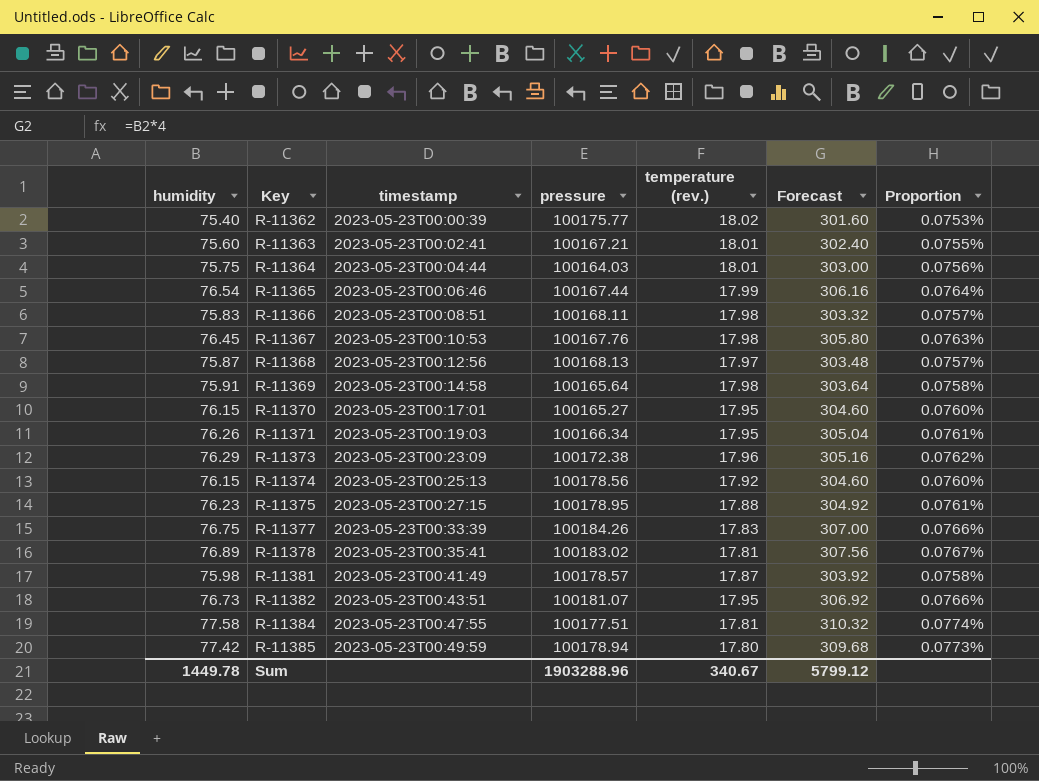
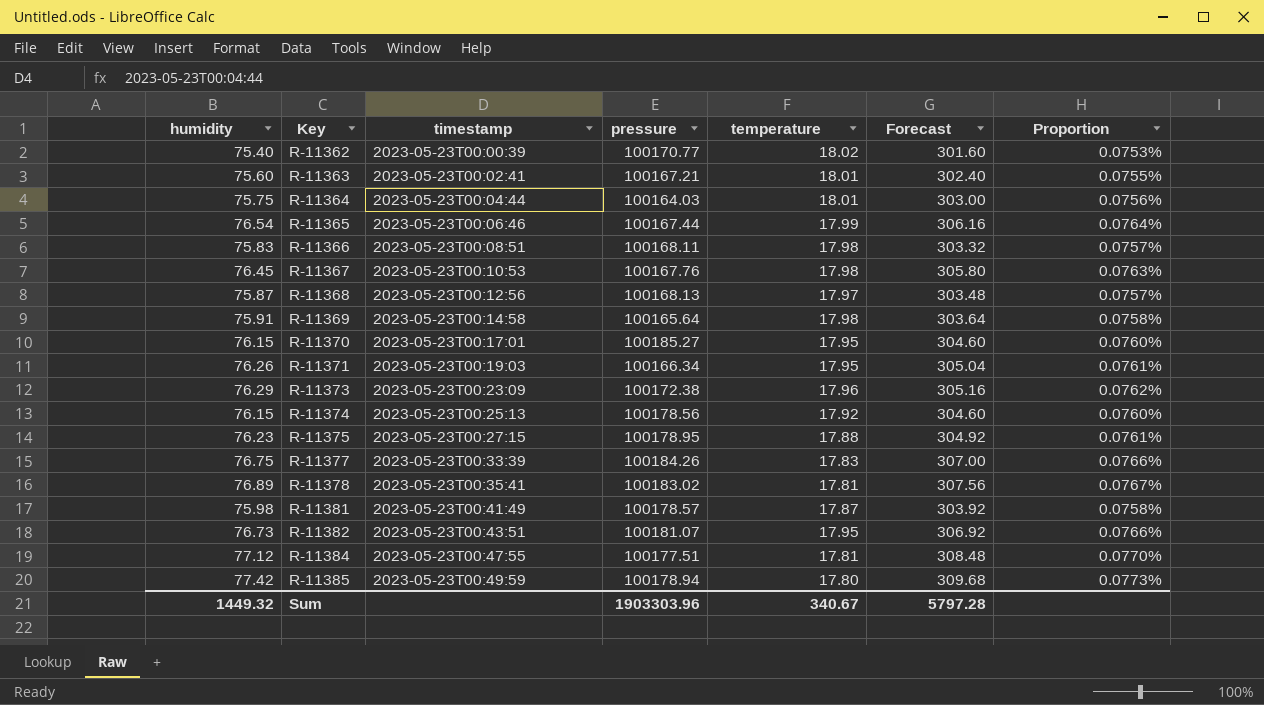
column name: temperature (rev.) -> temperature
R-11362 | pressure: 100175.77 -> 100170.77
R-11370 | pressure: 100165.27 -> 100185.27
R-11384 | humidity: 77.58 -> 77.12
R-11384 | Forecast: 310.32 -> 308.48
R-11384 | Proportion: 0.0774% -> 0.0770%
Sum | humidity: 1449.78 -> 1449.32
Sum | pressure: 1903288.96 -> 1903303.96
Sum | Forecast: 5799.12 -> 5797.28

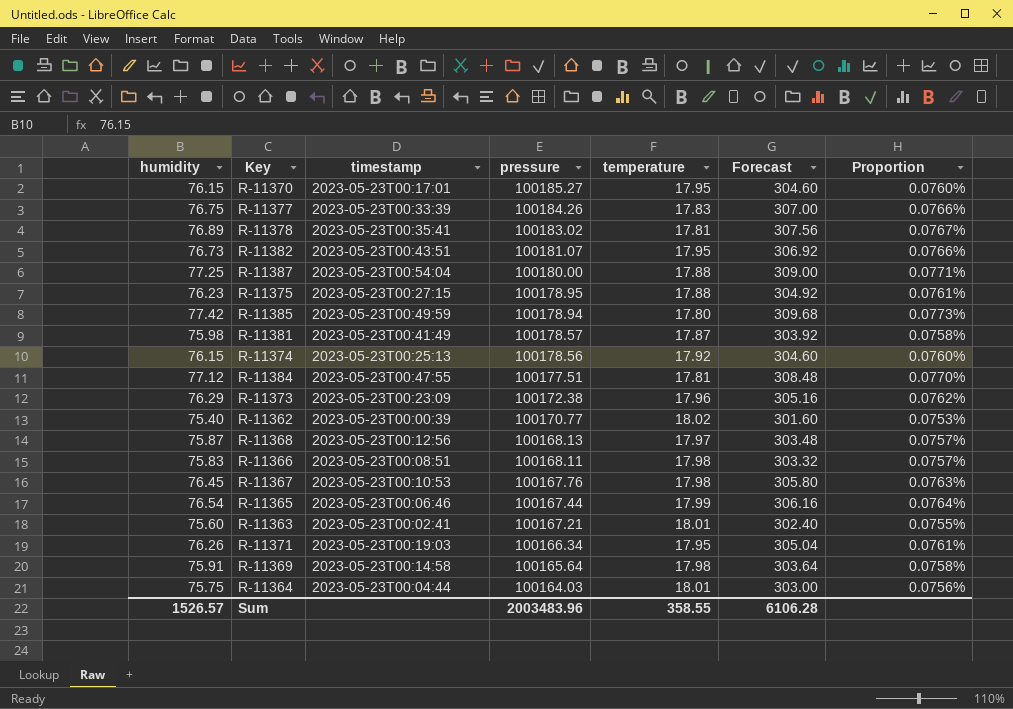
row order: Key ascending -> pressure descending
row R-11387: none -> 77.25 | 2023-05-23T00:54:04 | 100180.00 | 17.88 | 309.00 | 0.0771%
Sum | humidity: 1449.32 -> 1526.57
Sum | pressure: 1903303.96 -> 2003483.96
Sum | temperature: 340.67 -> 358.55
Sum | Forecast: 5797.28 -> 6106.28

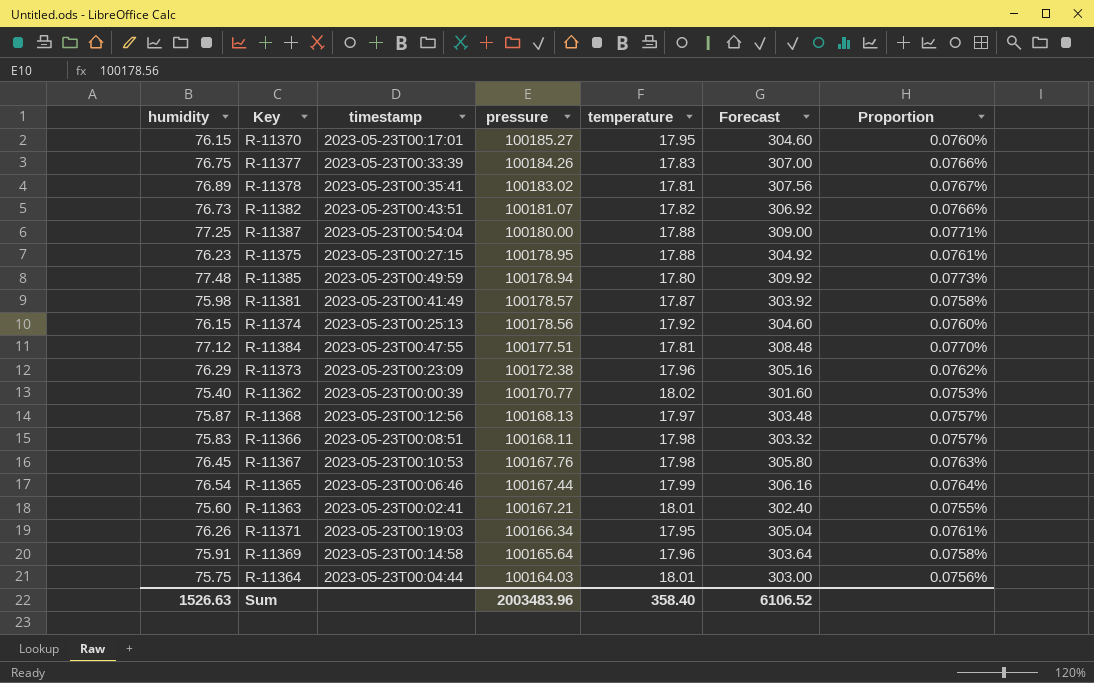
R-11382 | temperature: 17.95 -> 17.82
R-11385 | humidity: 77.42 -> 77.48
R-11385 | Forecast: 309.68 -> 309.92
R-11369 | temperature: 17.98 -> 17.96
Sum | humidity: 1526.57 -> 1526.63
Sum | temperature: 358.55 -> 358.40
Sum | Forecast: 6106.28 -> 6106.52

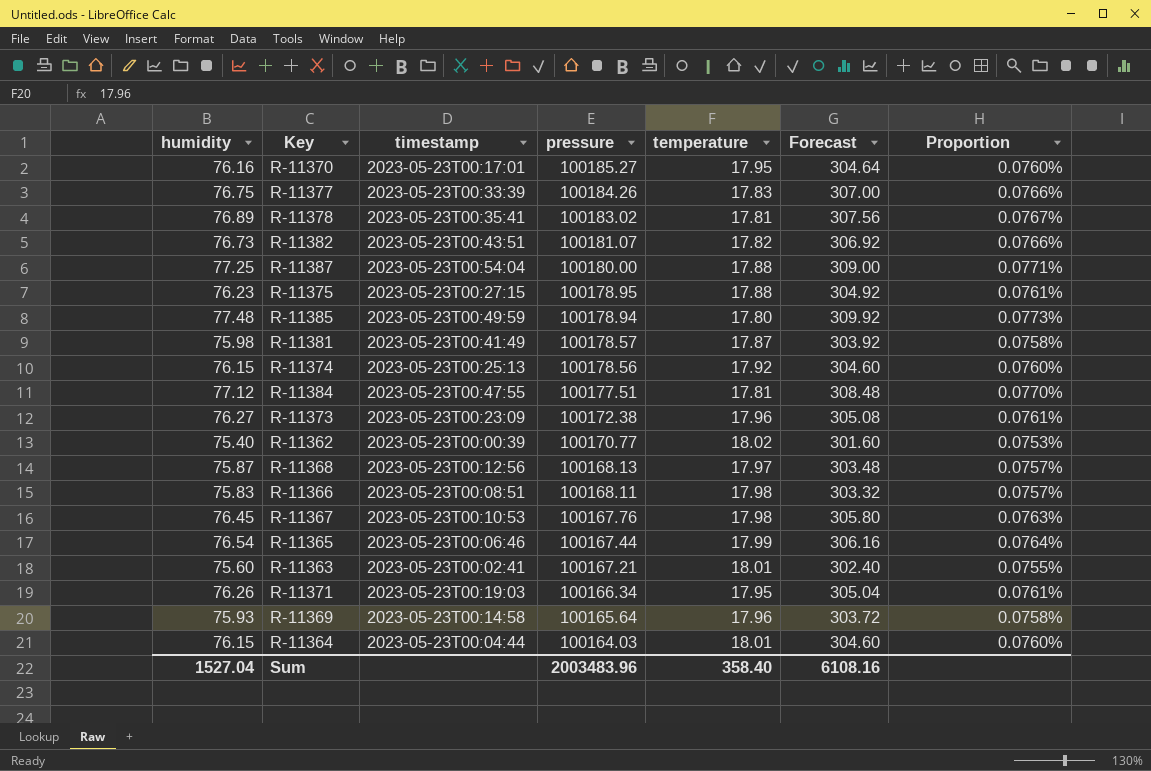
R-11370 | humidity: 76.15 -> 76.16
R-11370 | Forecast: 304.60 -> 304.64
R-11373 | humidity: 76.29 -> 76.27
R-11373 | Forecast: 305.16 -> 305.08
R-11373 | Proportion: 0.0762% -> 0.0761%
R-11369 | humidity: 75.91 -> 75.93
R-11369 | Forecast: 303.64 -> 303.72
R-11364 | humidity: 75.75 -> 76.15
R-11364 | Forecast: 303.00 -> 304.60
R-11364 | Proportion: 0.0756% -> 0.0760%
Sum | humidity: 1526.63 -> 1527.04
Sum | Forecast: 6106.52 -> 6108.16

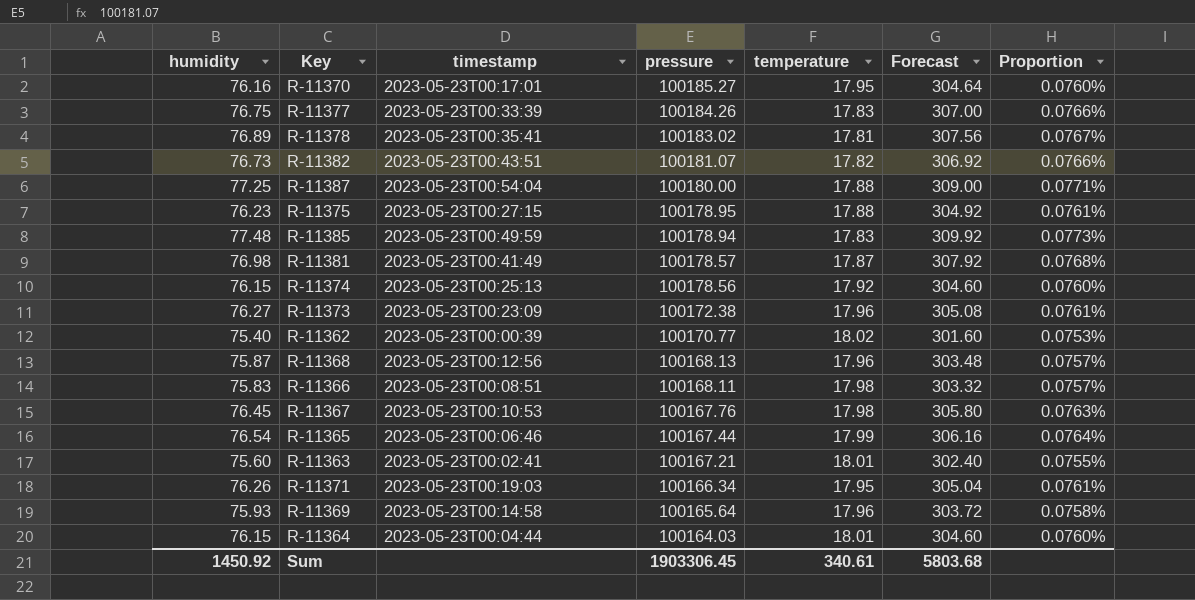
row R-11384: 77.12 | 2023-05-23T00:47:55 | 100177.51 | 17.81 | 308.48 | 0.0770% -> none
R-11385 | temperature: 17.80 -> 17.83
R-11381 | humidity: 75.98 -> 76.98
R-11381 | Forecast: 303.92 -> 307.92
R-11381 | Proportion: 0.0758% -> 0.0768%
R-11368 | temperature: 17.97 -> 17.96
Sum | humidity: 1527.04 -> 1450.92
Sum | pressure: 2003483.96 -> 1903306.45
Sum | temperature: 358.40 -> 340.61
Sum | Forecast: 6108.16 -> 5803.68

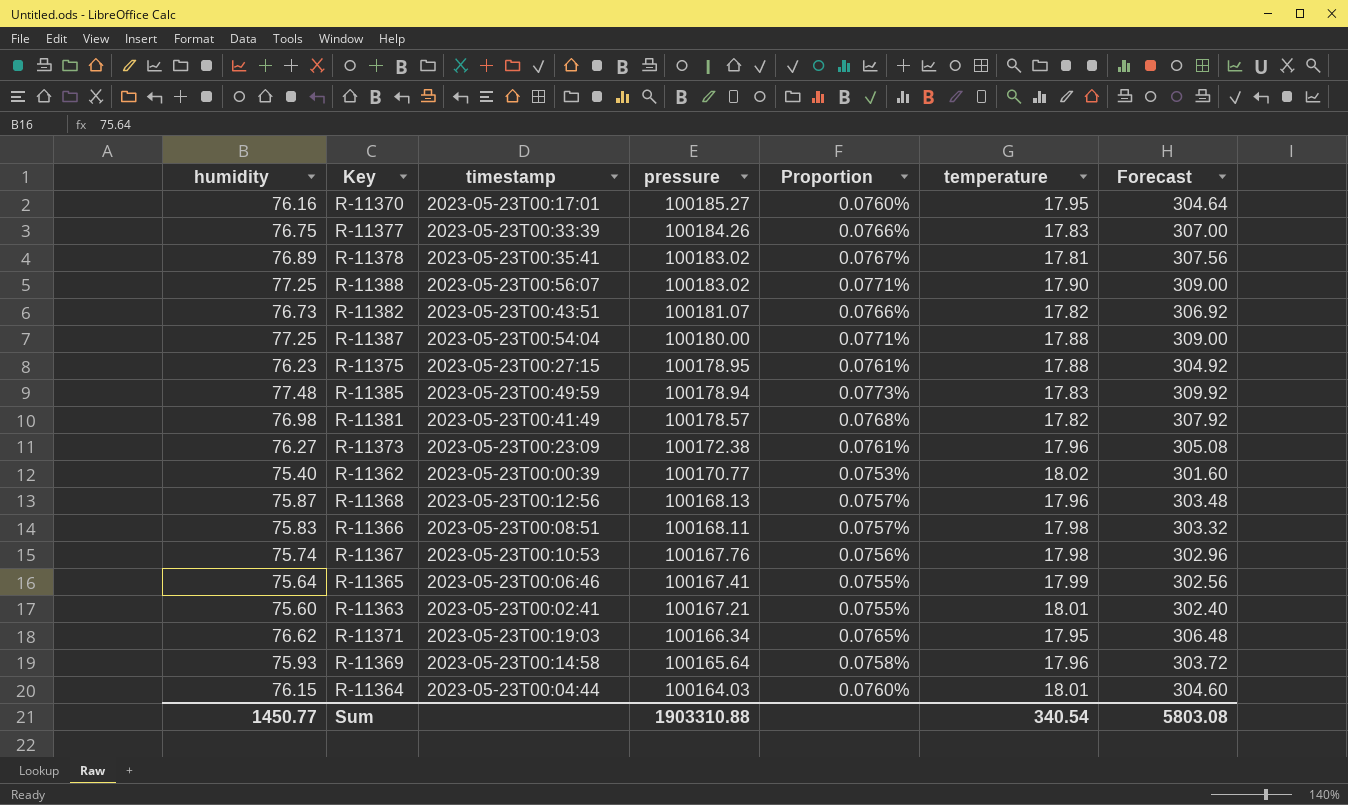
column Proportion | position: 7 -> 5
row R-11374: 76.15 | 2023-05-23T00:25:13 | 100178.56 | 17.92 | 304.60 | 0.0760% -> none
row R-11388: none -> 77.25 | 2023-05-23T00:56:07 | 100183.02 | 0.0771% | 17.90 | 309.00
R-11381 | temperature: 17.87 -> 17.82
R-11367 | humidity: 76.45 -> 75.74
R-11367 | Proportion: 0.0763% -> 0.0756%
R-11367 | Forecast: 305.80 -> 302.96
R-11365 | humidity: 76.54 -> 75.64
R-11365 | pressure: 100167.44 -> 100167.41
R-11365 | Proportion: 0.0764% -> 0.0755%
R-11365 | Forecast: 306.16 -> 302.56
R-11371 | humidity: 76.26 -> 76.62
R-11371 | Proportion: 0.0761% -> 0.0765%
R-11371 | Forecast: 305.04 -> 306.48
Sum | humidity: 1450.92 -> 1450.77
Sum | pressure: 1903306.45 -> 1903310.88
Sum | temperature: 340.61 -> 340.54
Sum | Forecast: 5803.68 -> 5803.08

